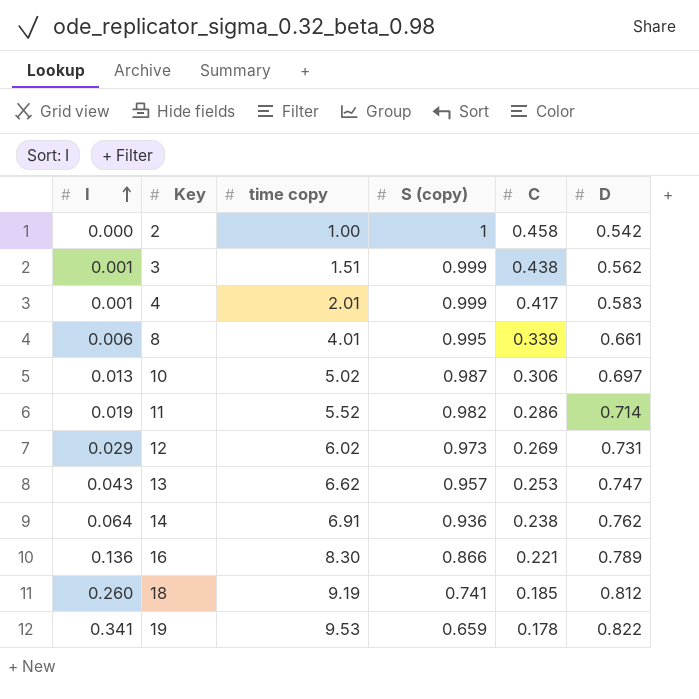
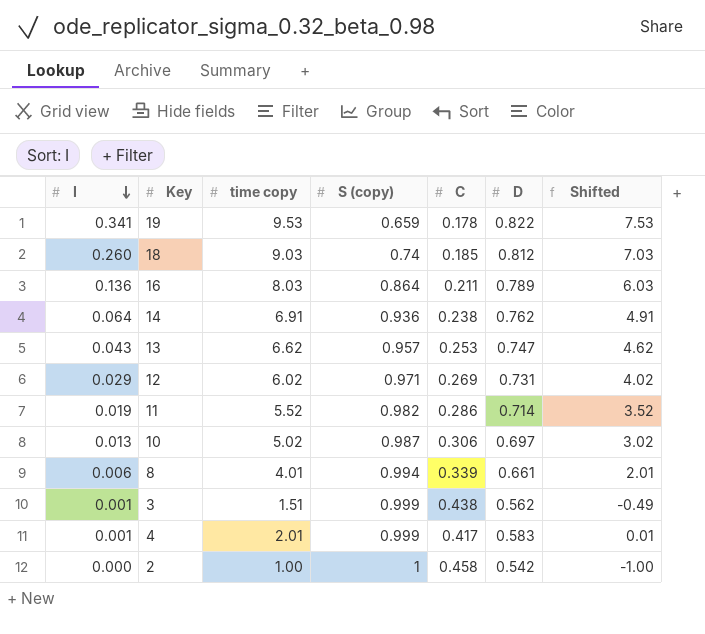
row order: I ascending -> I descending
column Shifted | formula: none -> [time copy] - 2
18 | time copy: 9.19 -> 9.03
18 | S (copy): 0.741 -> 0.74
16 | time copy: 8.30 -> 8.03
16 | S (copy): 0.866 -> 0.864
16 | C: 0.221 -> 0.211
12 | S (copy): 0.973 -> 0.971
8 | S (copy): 0.995 -> 0.994

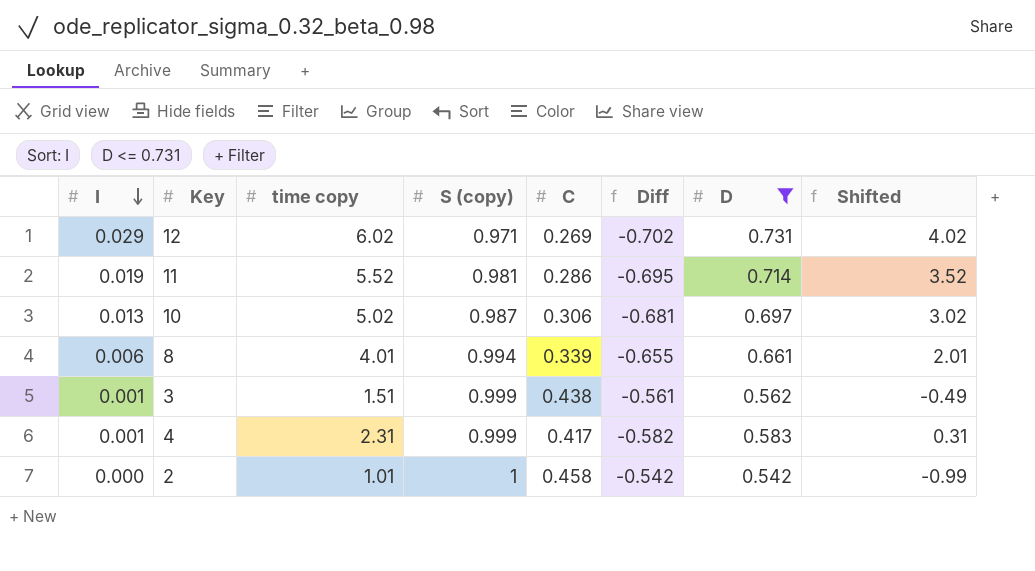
filter: none -> D <= 0.731
column Diff | formula: none -> [C] - [S (copy)]
11 | S (copy): 0.982 -> 0.981
4 | time copy: 2.01 -> 2.31
4 | Shifted: 0.01 -> 0.31
2 | time copy: 1.00 -> 1.01
2 | Shifted: -1.00 -> -0.99

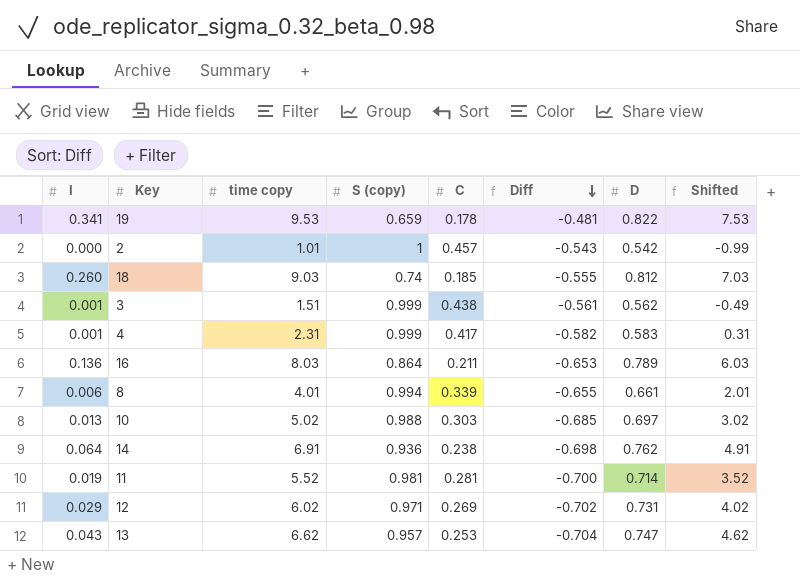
filter: D <= 0.731 -> none
row order: I descending -> Diff descending
2 | C: 0.458 -> 0.457
2 | Diff: -0.542 -> -0.543
10 | S (copy): 0.987 -> 0.988
10 | C: 0.306 -> 0.303
10 | Diff: -0.681 -> -0.685
11 | C: 0.286 -> 0.281
11 | Diff: -0.695 -> -0.700

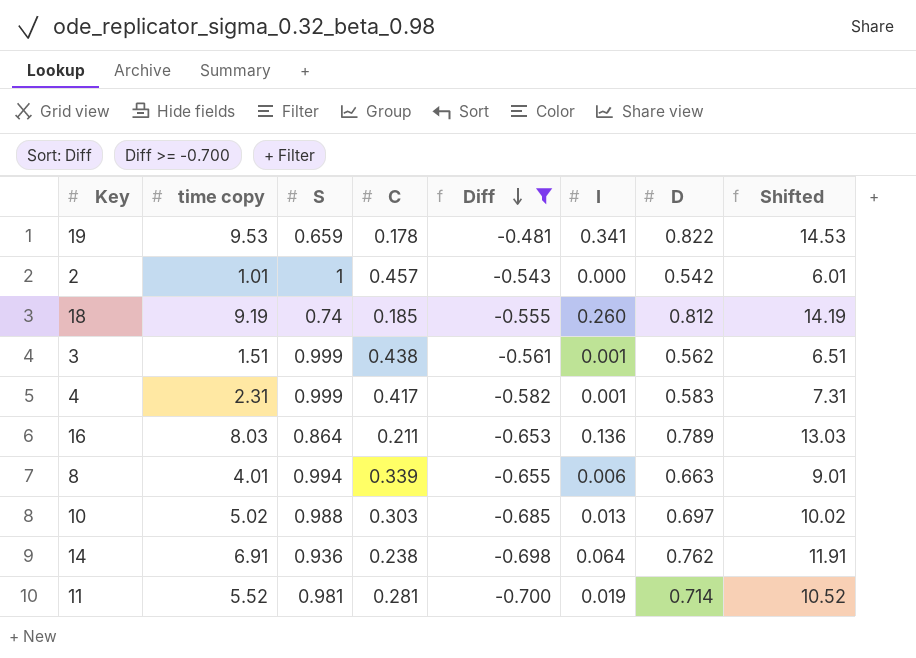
filter: none -> Diff >= -0.700
column name: S (copy) -> S
column I | position: 1 -> 6
column Shifted | formula: [time copy] - 2 -> [time copy] + 5
18 | time copy: 9.03 -> 9.19
8 | D: 0.661 -> 0.663

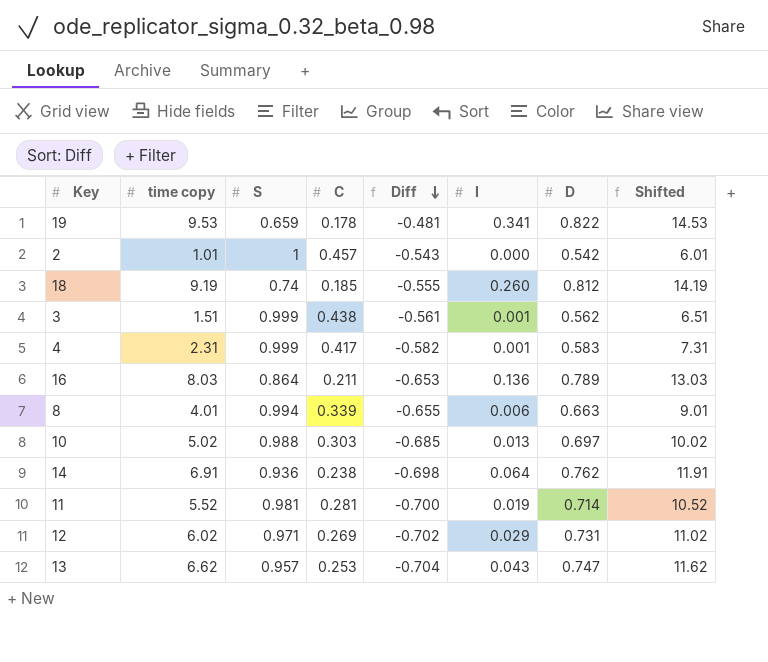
filter: Diff >= -0.700 -> none

